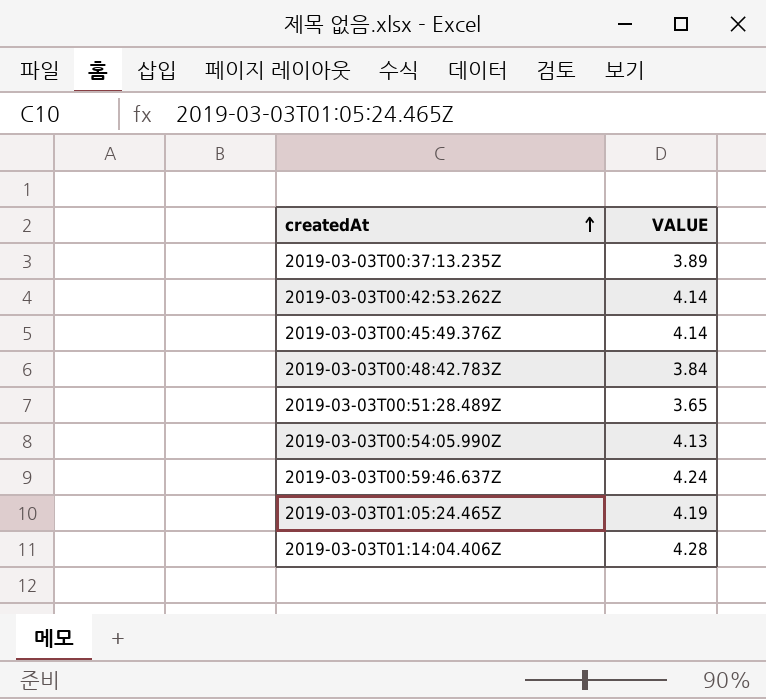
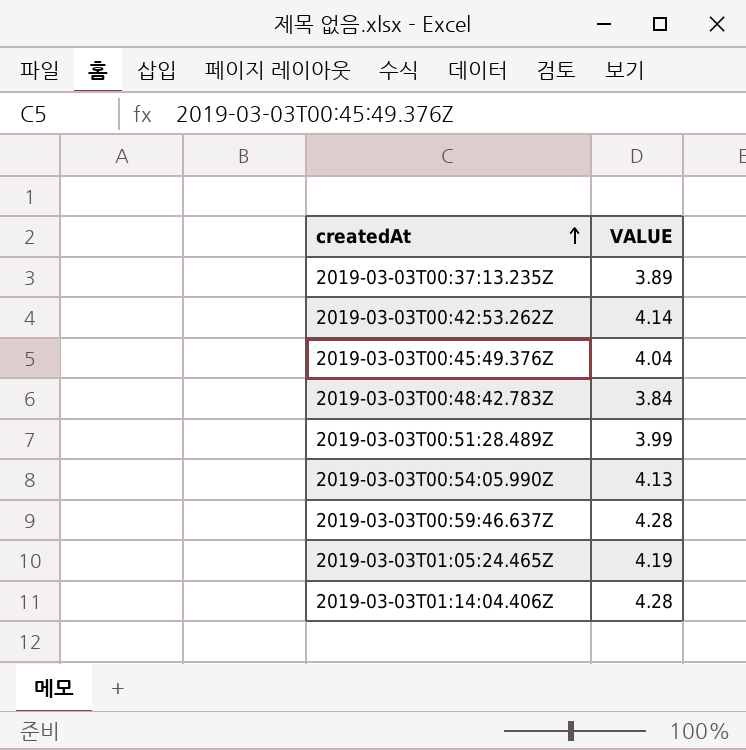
2019-03-03T00:45:49.376Z | VALUE: 4.14 -> 4.04
2019-03-03T00:51:28.489Z | VALUE: 3.65 -> 3.99
2019-03-03T00:59:46.637Z | VALUE: 4.24 -> 4.28

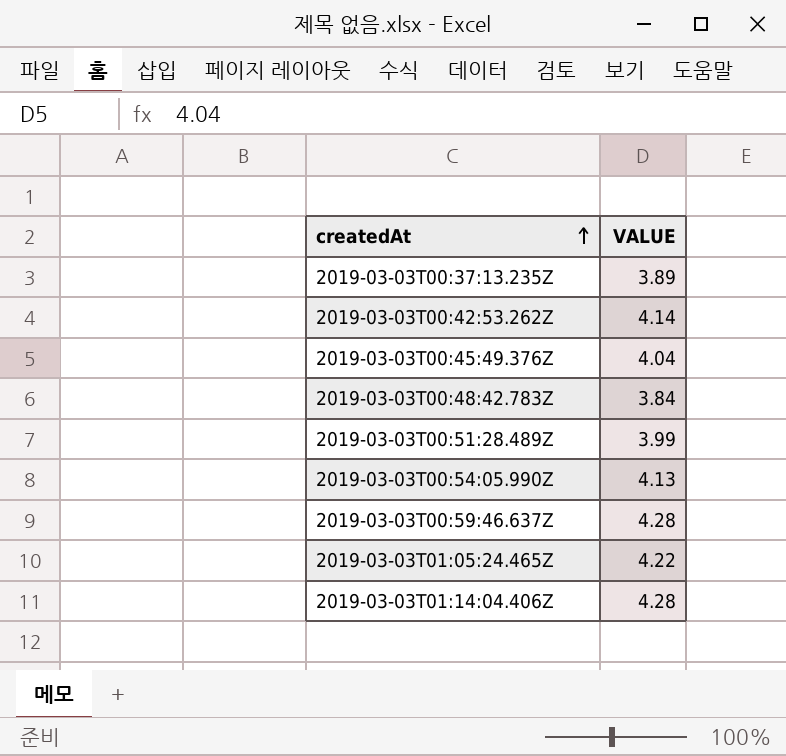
2019-03-03T01:05:24.465Z | VALUE: 4.19 -> 4.22

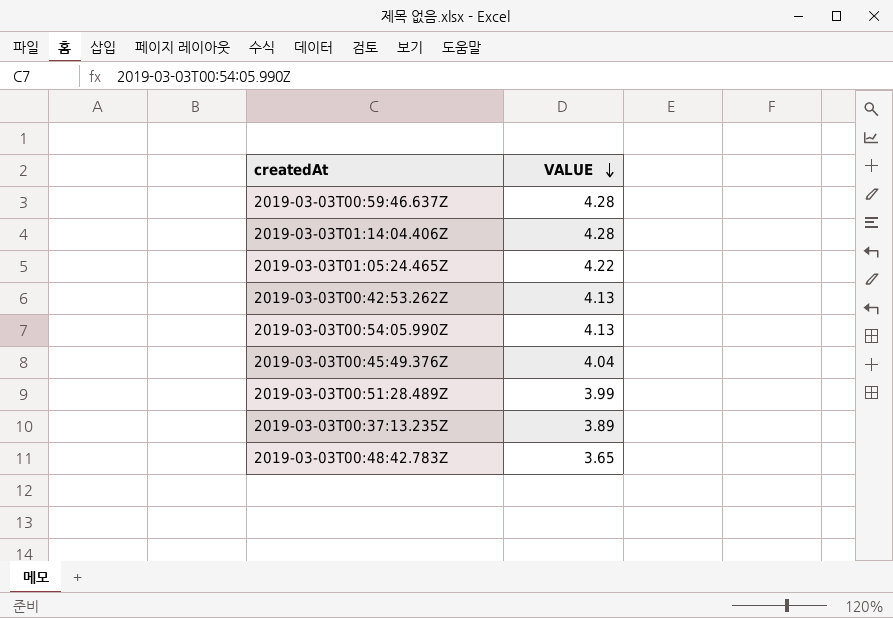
row order: createdAt ascending -> VALUE descending
2019-03-03T00:42:53.262Z | VALUE: 4.14 -> 4.13
2019-03-03T00:48:42.783Z | VALUE: 3.84 -> 3.65

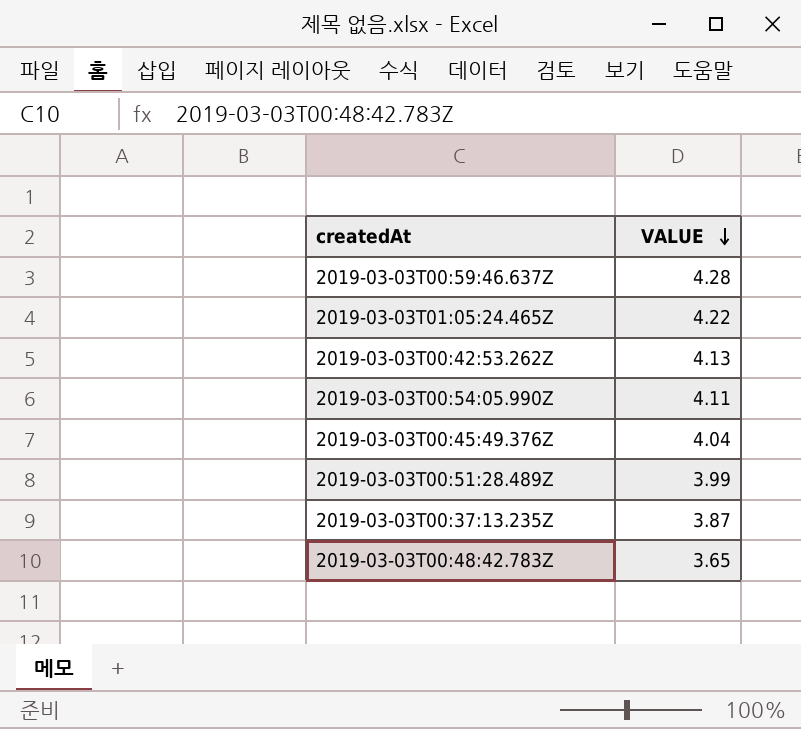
row 2019-03-03T01:14:04.406Z: 4.28 -> none
2019-03-03T00:54:05.990Z | VALUE: 4.13 -> 4.11
2019-03-03T00:37:13.235Z | VALUE: 3.89 -> 3.87

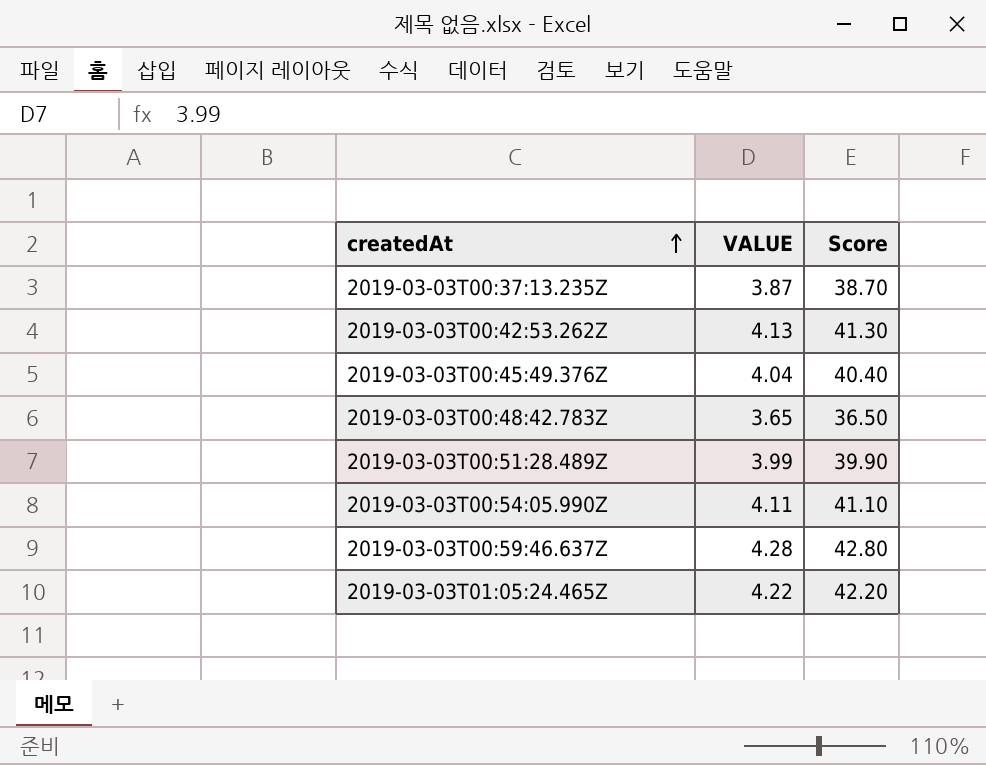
row order: VALUE descending -> createdAt ascending
column Score | formula: none -> [VALUE] * 10

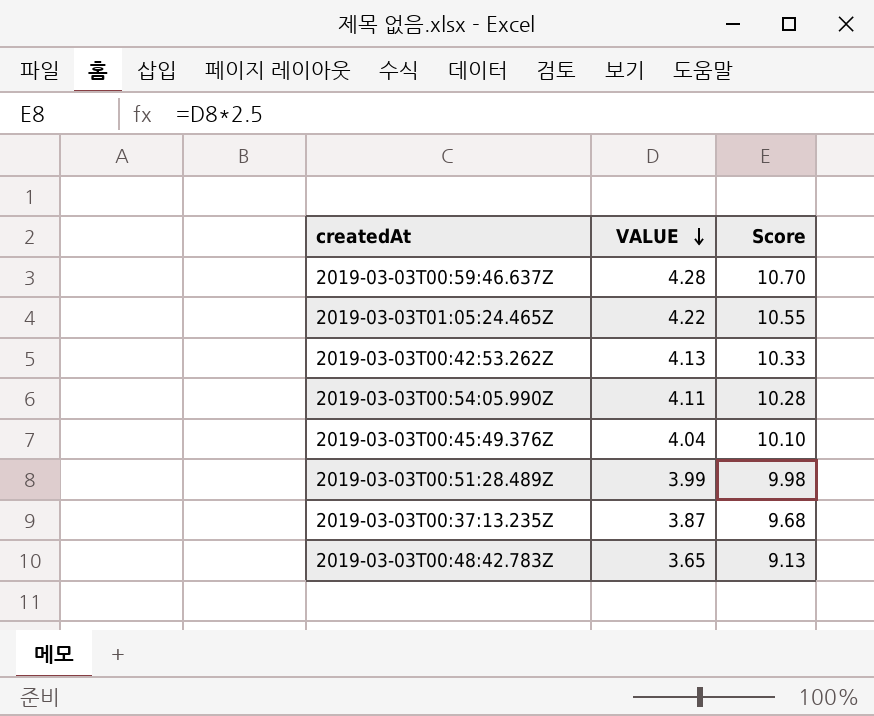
row order: createdAt ascending -> VALUE descending
column Score | formula: [VALUE] * 10 -> [VALUE] * 2.5

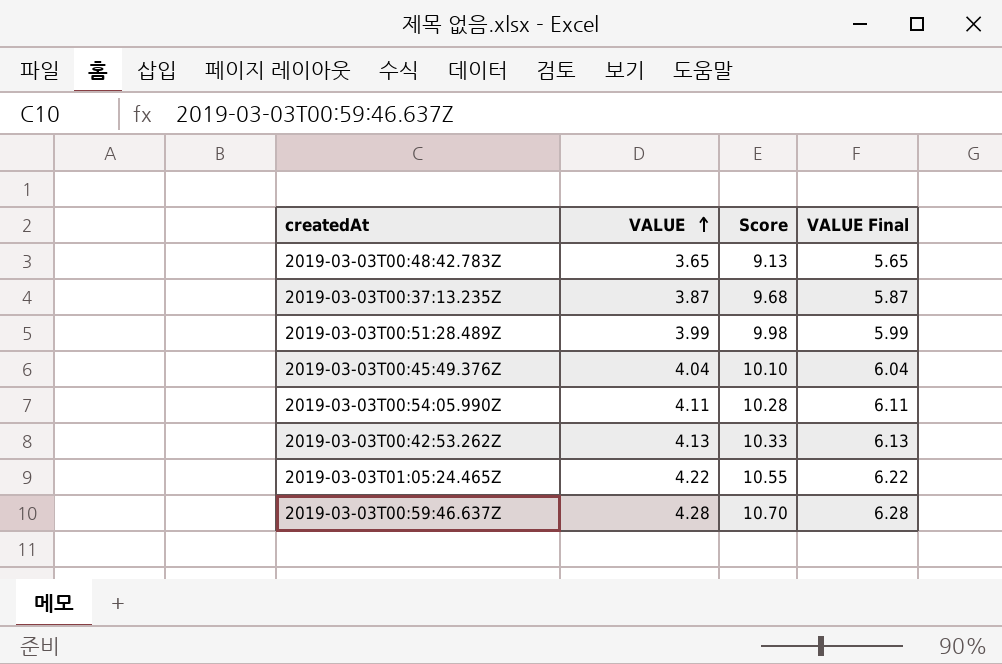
row order: VALUE descending -> VALUE ascending
column VALUE Final | formula: none -> [VALUE] + 2

